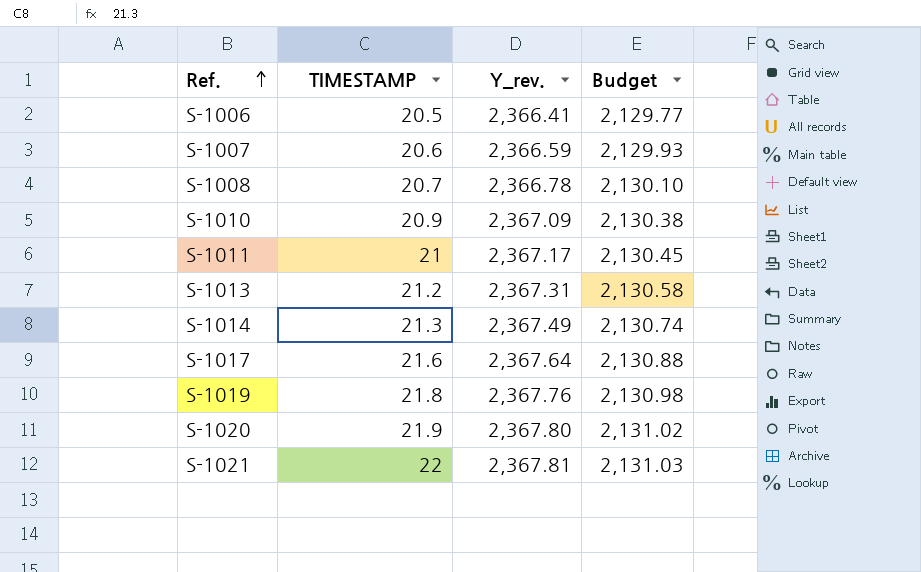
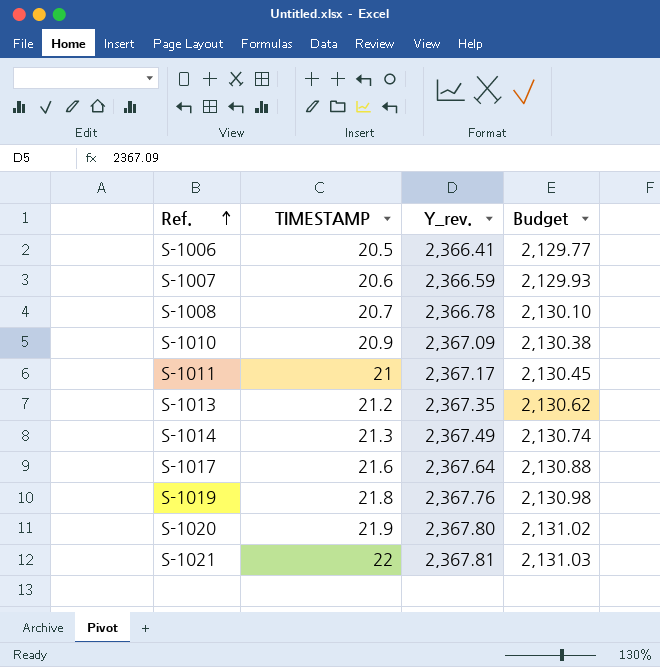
S-1013 | Y_rev.: 2,367.31 -> 2,367.35
S-1013 | Budget: 2,130.58 -> 2,130.62

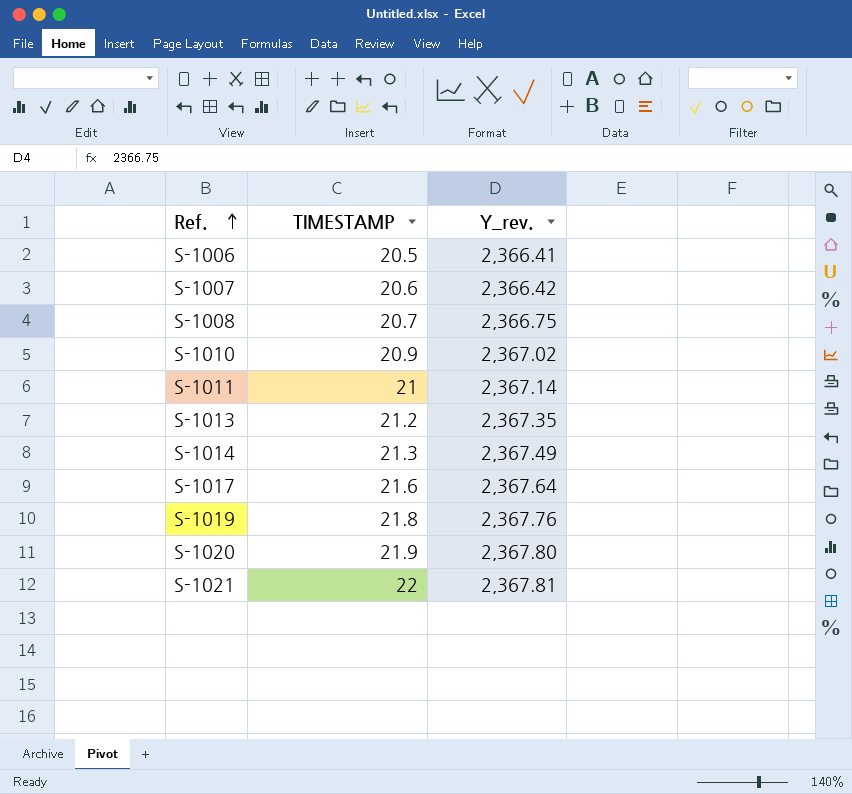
column Budget | formula: [Y_rev.] * 0.9 -> none
S-1007 | Y_rev.: 2,366.59 -> 2,366.42
S-1008 | Y_rev.: 2,366.78 -> 2,366.75
S-1010 | Y_rev.: 2,367.09 -> 2,367.02
S-1011 | Y_rev.: 2,367.17 -> 2,367.14

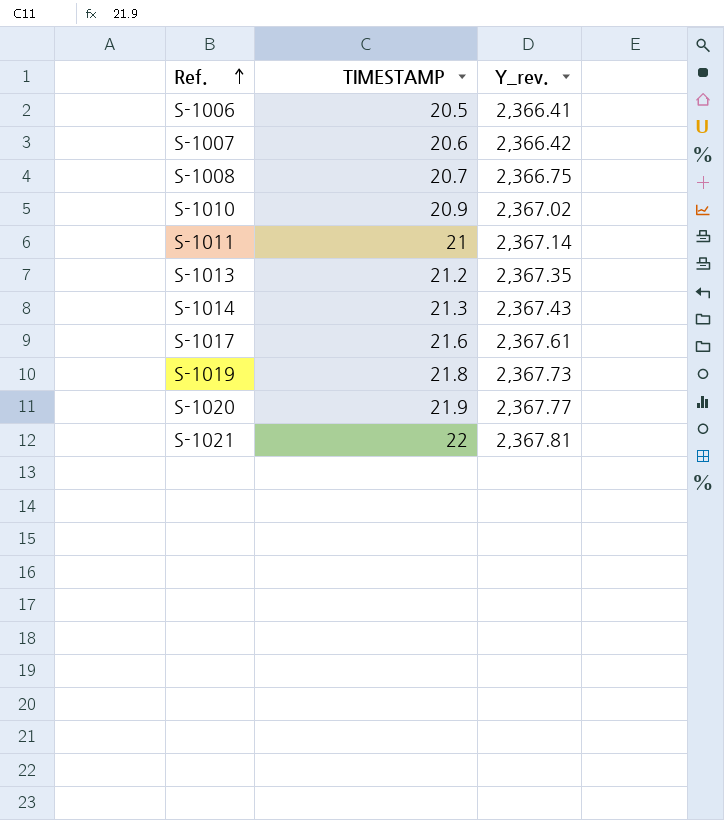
S-1014 | Y_rev.: 2,367.49 -> 2,367.43
S-1017 | Y_rev.: 2,367.64 -> 2,367.61
S-1019 | Y_rev.: 2,367.76 -> 2,367.73
S-1020 | Y_rev.: 2,367.80 -> 2,367.77

